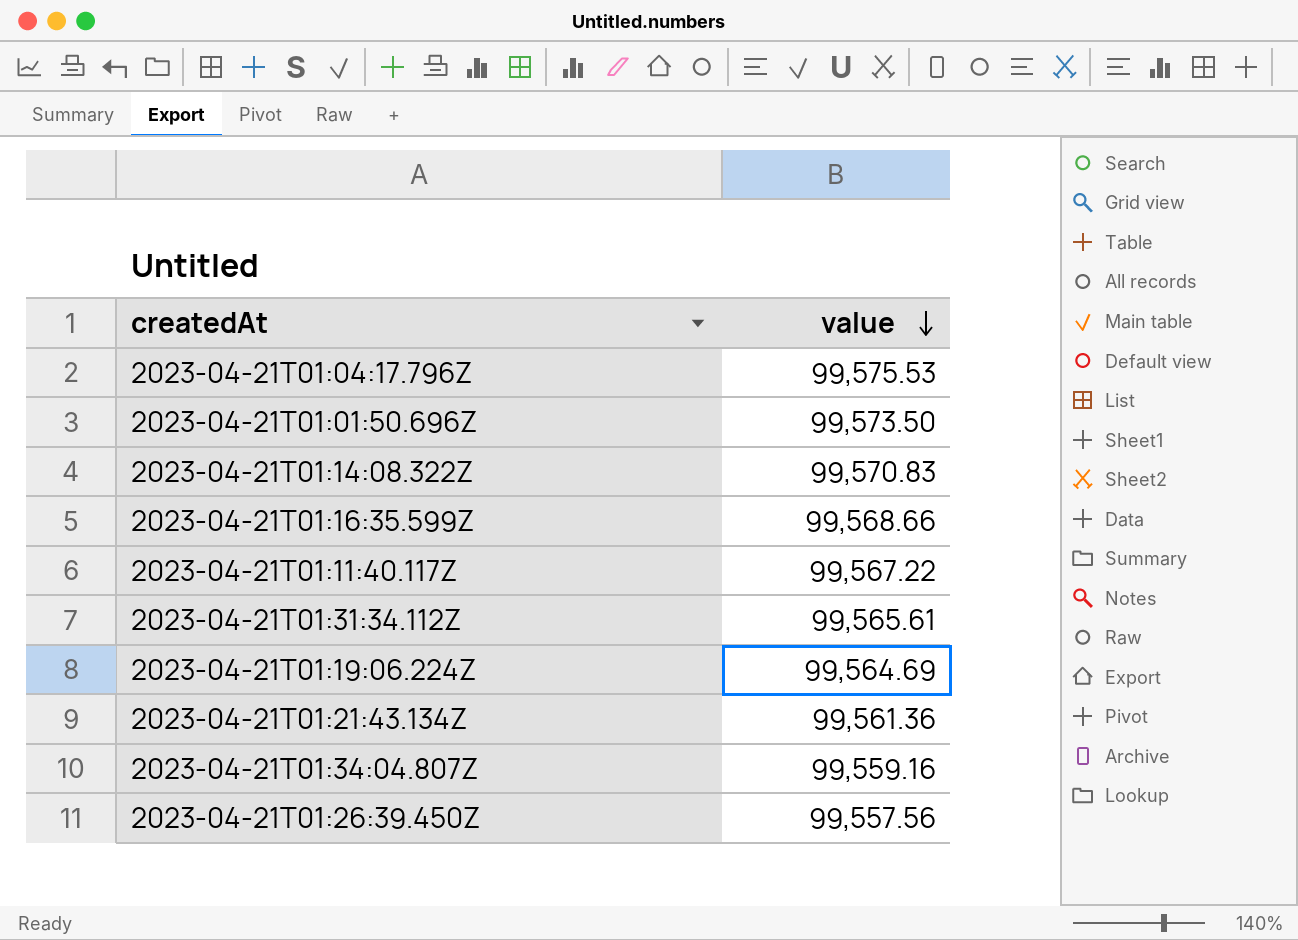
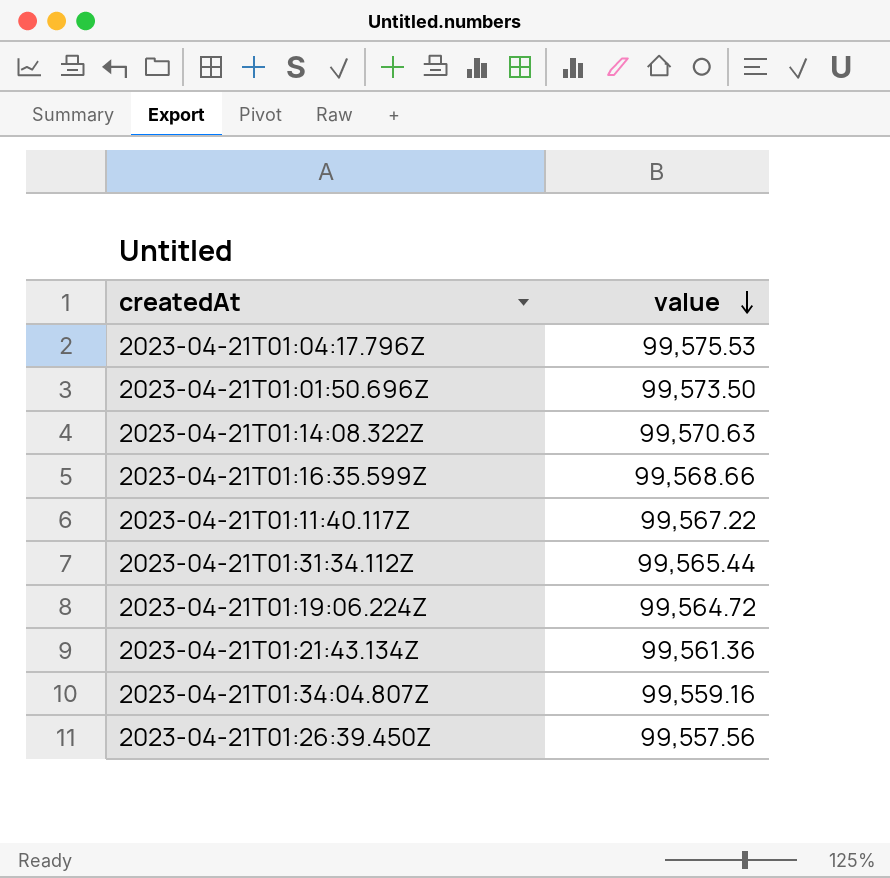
2023-04-21T01:14:08.322Z | value: 99,570.83 -> 99,570.63
2023-04-21T01:31:34.112Z | value: 99,565.61 -> 99,565.44
2023-04-21T01:19:06.224Z | value: 99,564.69 -> 99,564.72

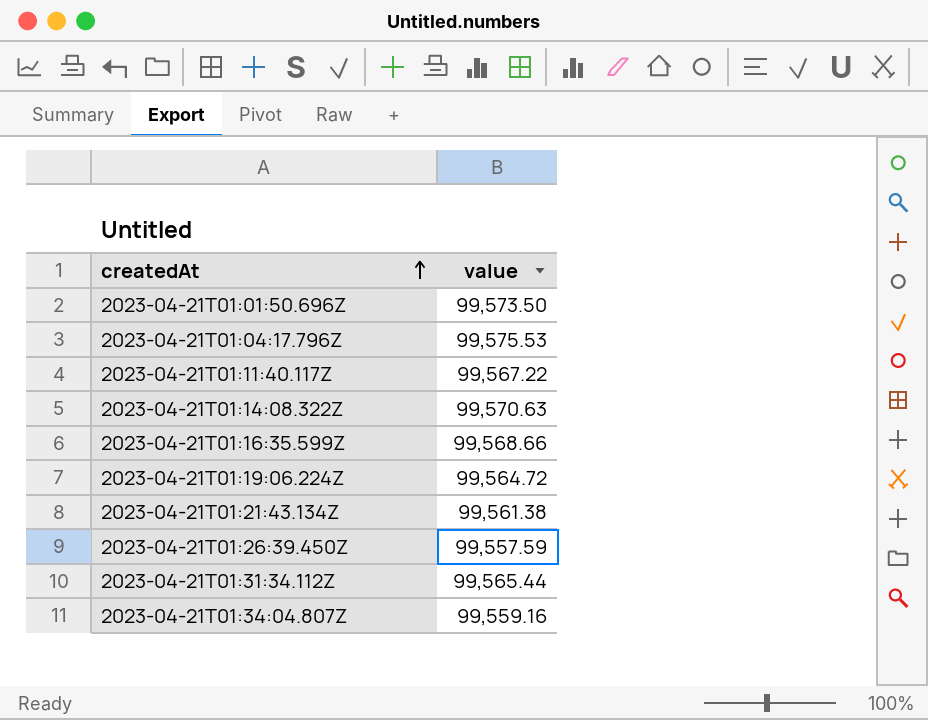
row order: value descending -> createdAt ascending
2023-04-21T01:21:43.134Z | value: 99,561.36 -> 99,561.38
2023-04-21T01:26:39.450Z | value: 99,557.56 -> 99,557.59

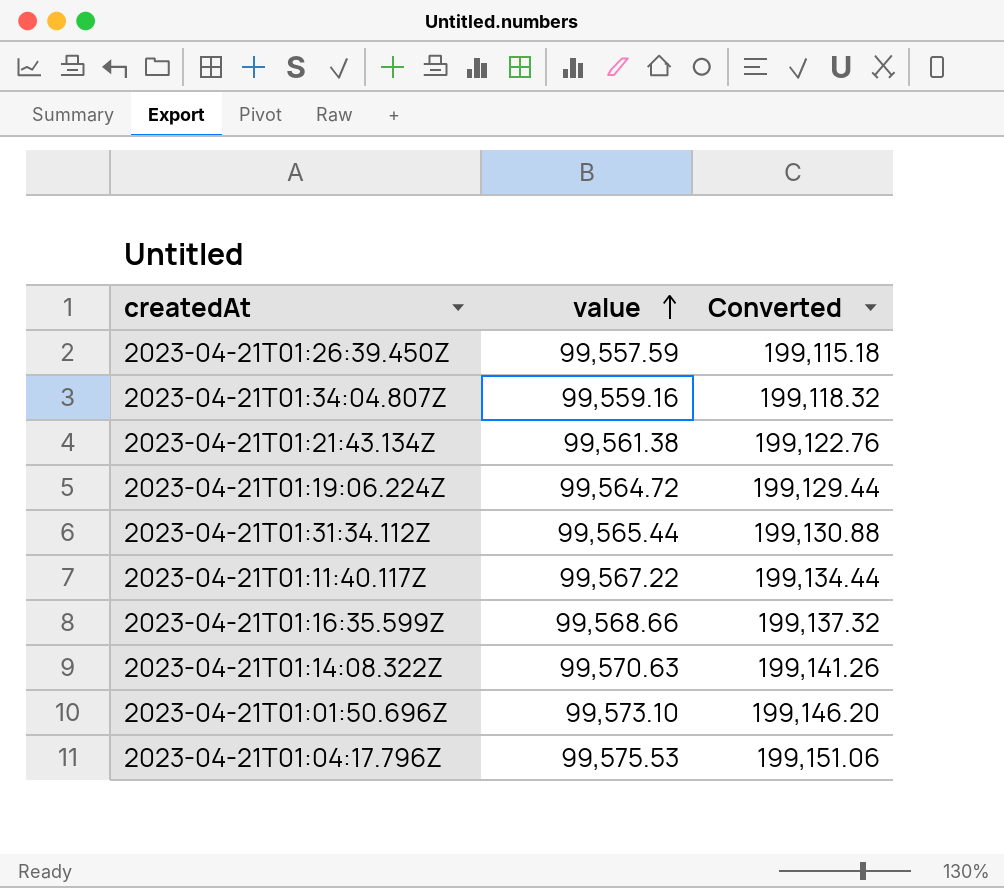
row order: createdAt ascending -> value ascending
column Converted | formula: none -> [value] * 2
2023-04-21T01:01:50.696Z | value: 99,573.50 -> 99,573.10

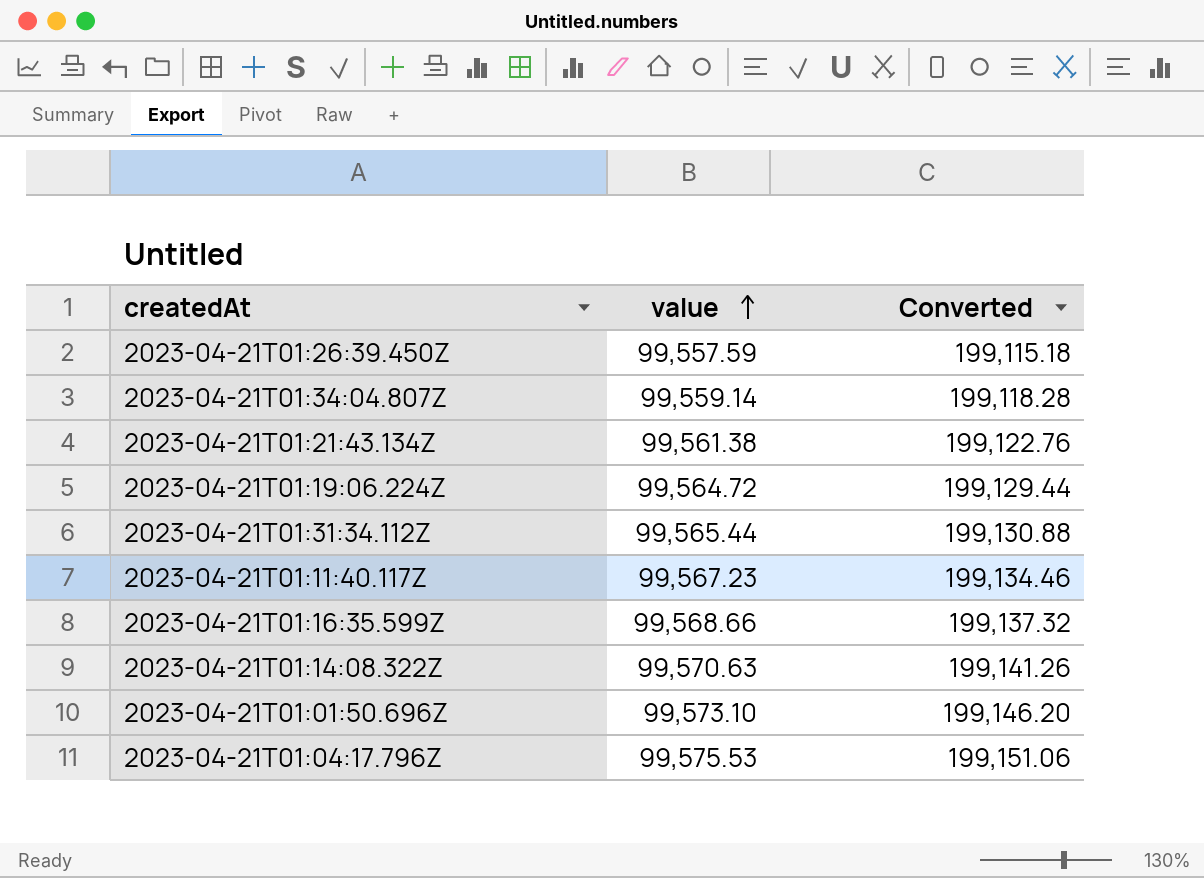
2023-04-21T01:34:04.807Z | value: 99,559.16 -> 99,559.14
2023-04-21T01:34:04.807Z | Converted: 199,118.32 -> 199,118.28
2023-04-21T01:11:40.117Z | value: 99,567.22 -> 99,567.23
2023-04-21T01:11:40.117Z | Converted: 199,134.44 -> 199,134.46

